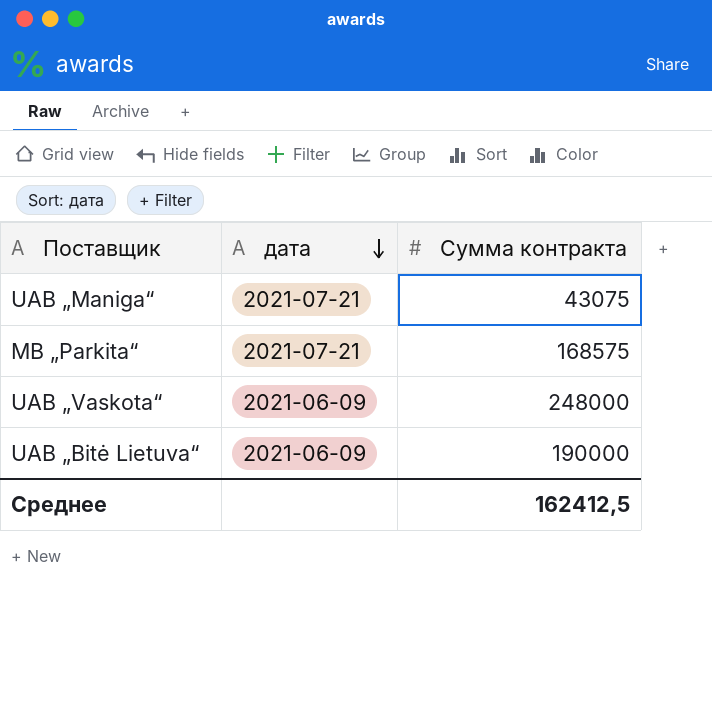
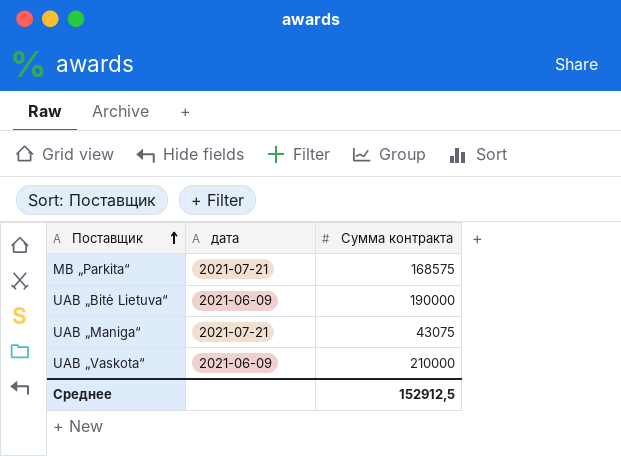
row order: дата descending -> Поставщик ascending
UAB „Vaskota“ | Сумма контракта: 248000 -> 210000
Среднее | Сумма контракта: 162412,5 -> 152912,5

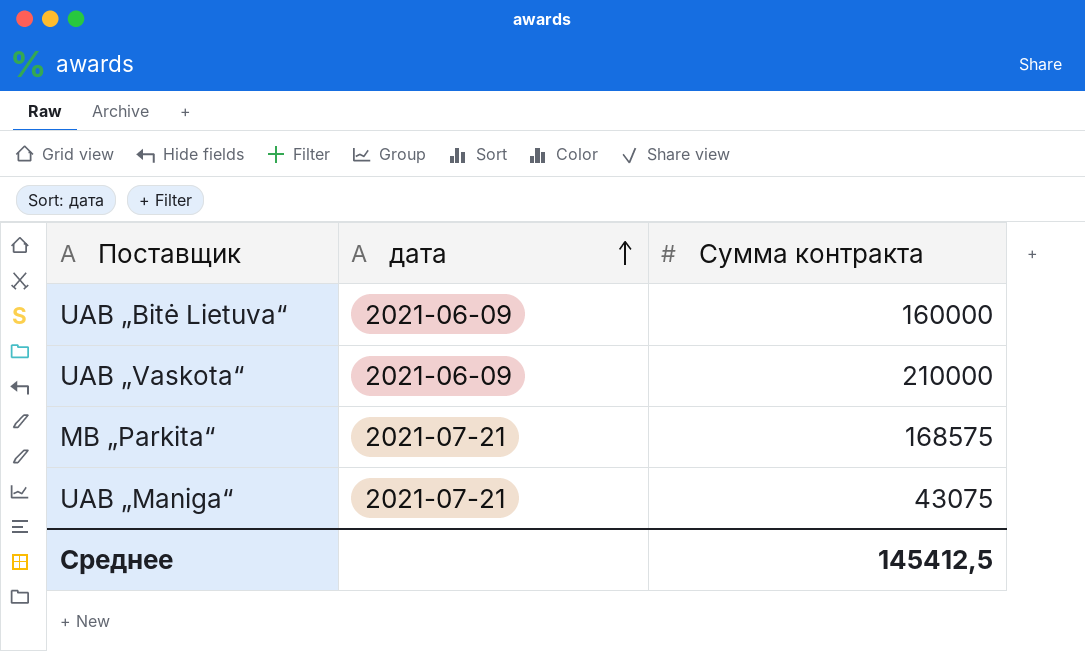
row order: Поставщик ascending -> дата ascending
UAB „Bitė Lietuva“ | Сумма контракта: 190000 -> 160000
Среднее | Сумма контракта: 152912,5 -> 145412,5

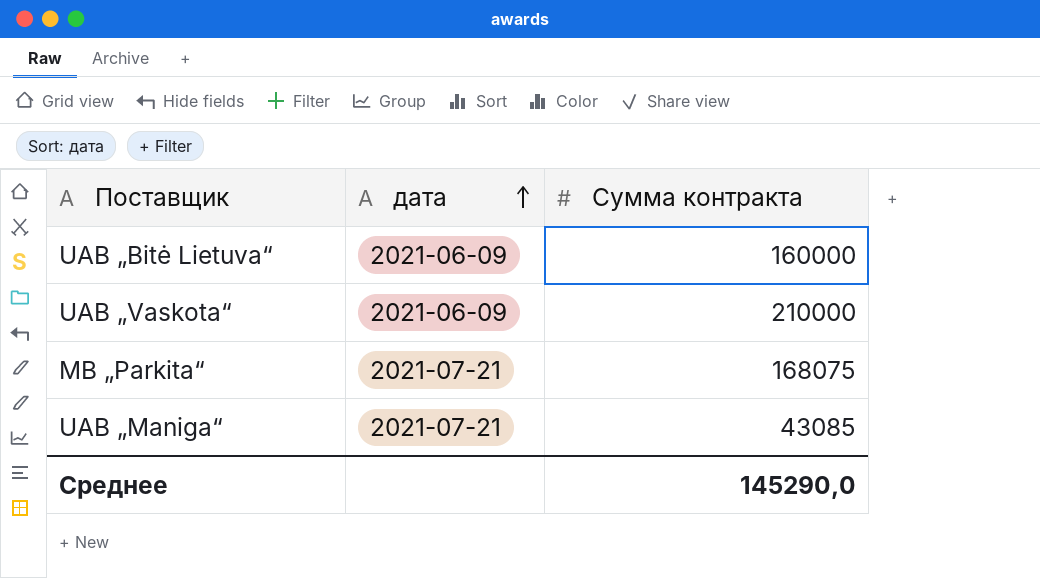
MB „Parkita“ | Сумма контракта: 168575 -> 168075
UAB „Maniga“ | Сумма контракта: 43075 -> 43085
Среднее | Сумма контракта: 145412,5 -> 145290,0

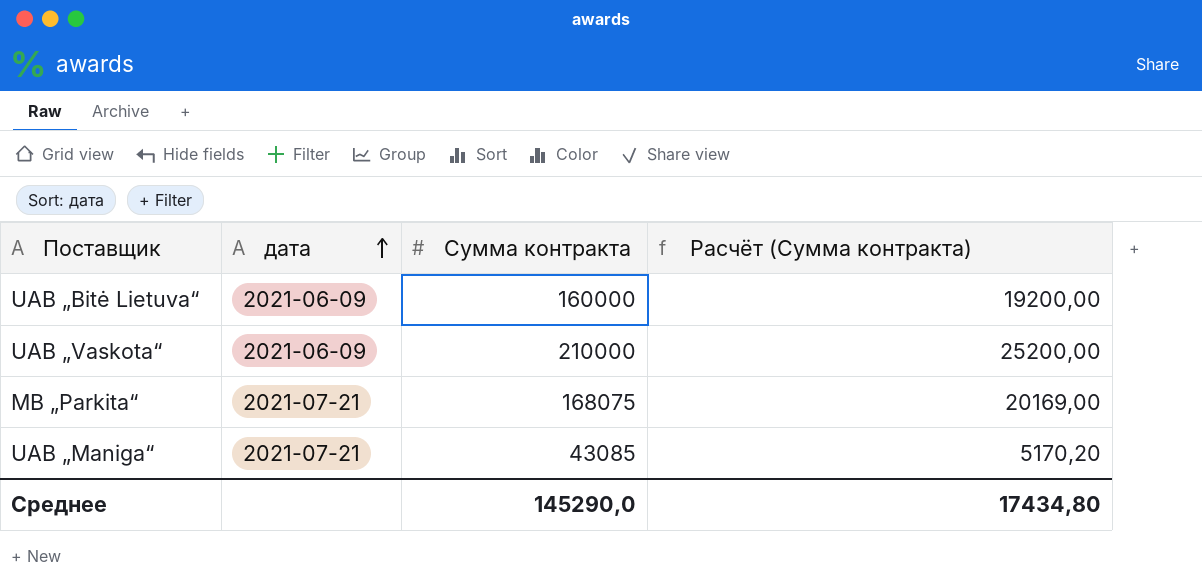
column Расчёт (Сумма контракта) | formula: none -> [Сумма контракта] * 0,12

